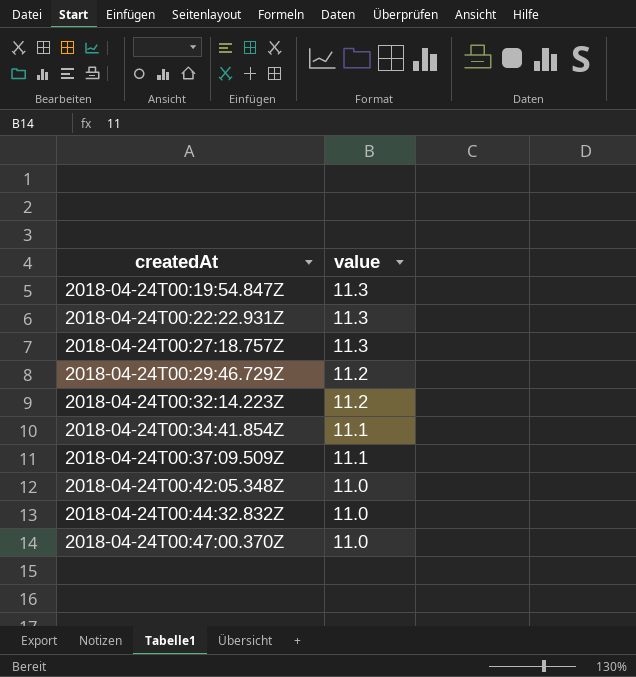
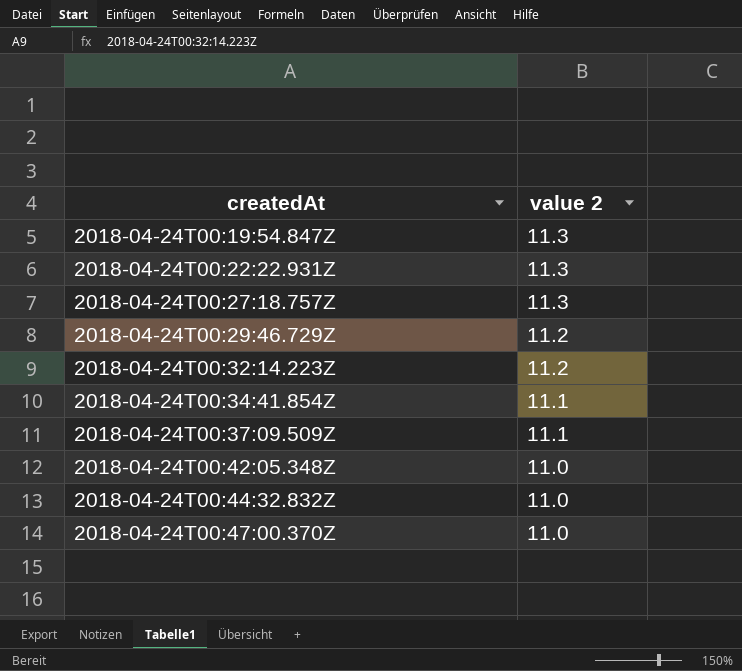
column name: value -> value 2

